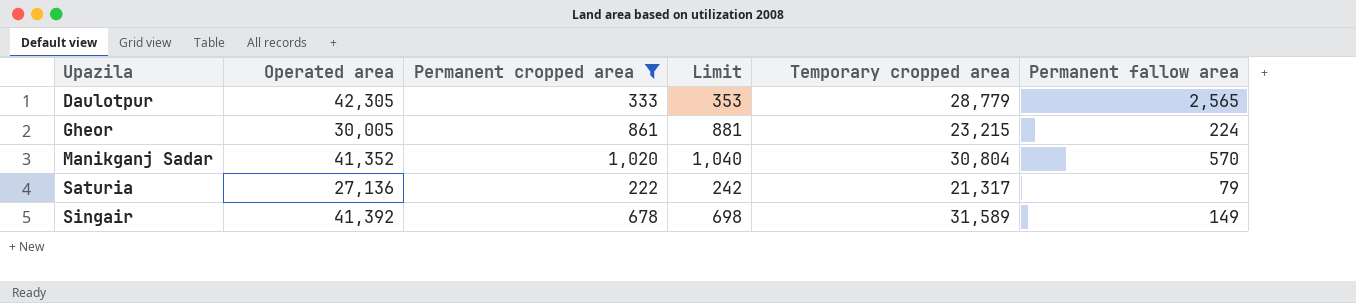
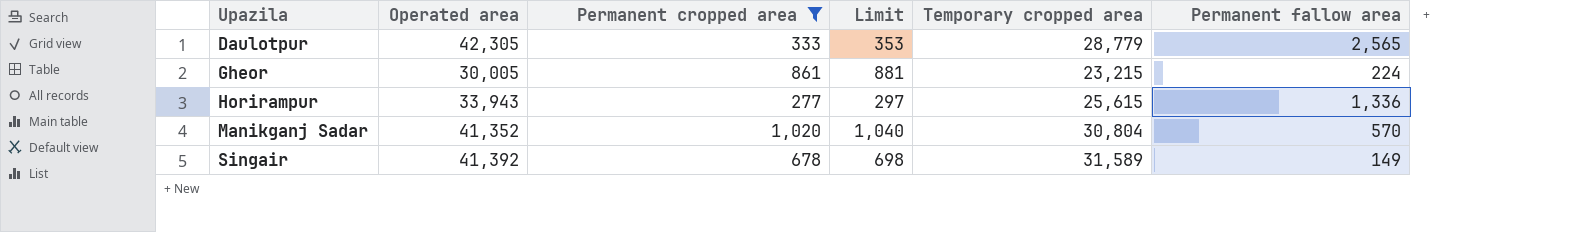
row Saturia: 27,136 | 222 | 242 | 21,317 | 79 -> none
row Horirampur: none -> 33,943 | 277 | 297 | 25,615 | 1,336

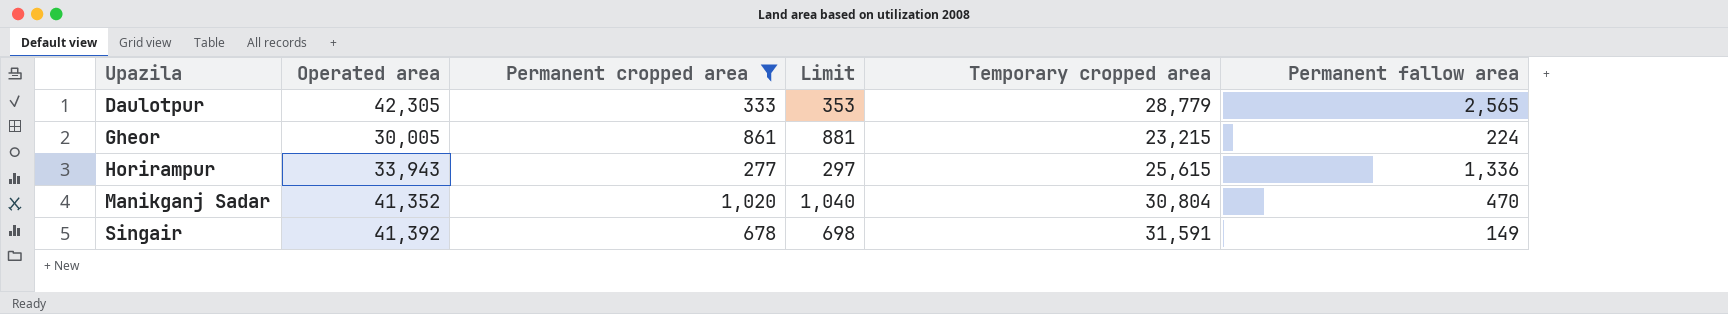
Manikganj Sadar | Permanent fallow area: 570 -> 470
Singair | Temporary cropped area: 31,589 -> 31,591

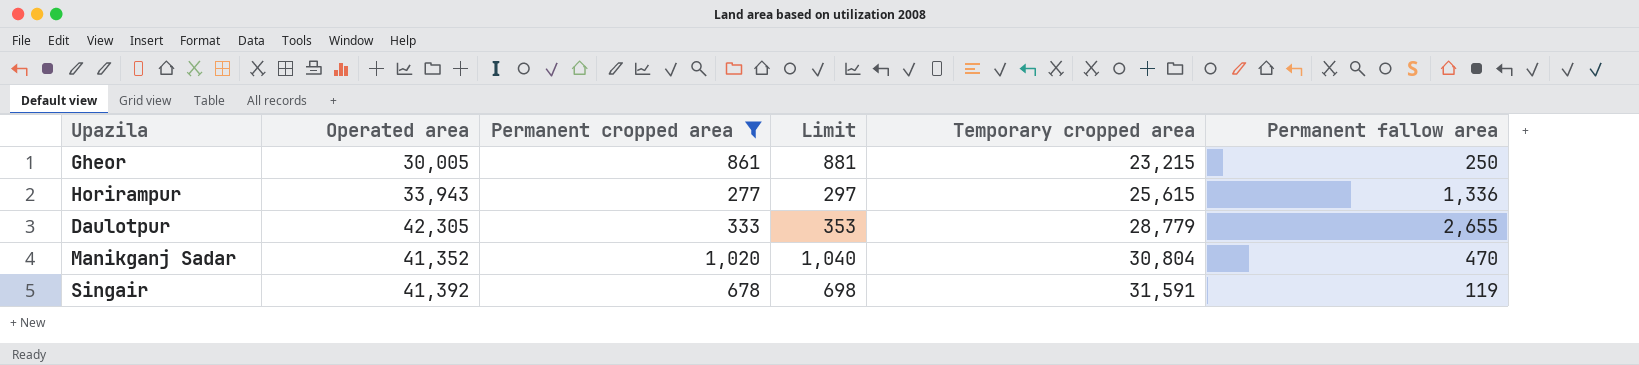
row order: Upazila ascending -> Temporary cropped area ascending
Gheor | Permanent fallow area: 224 -> 250
Daulotpur | Permanent fallow area: 2,565 -> 2,655
Singair | Permanent fallow area: 149 -> 119

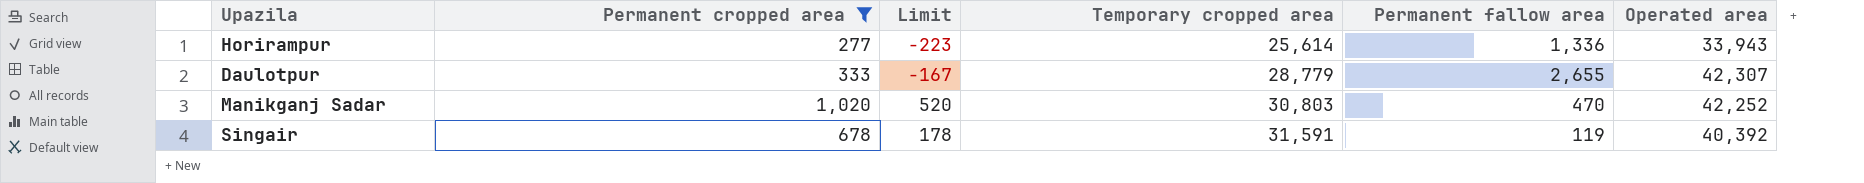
column Limit | formula: [Permanent cropped area] + 20 -> [Permanent cropped area] - 500
column Operated area | position: 2 -> 6
row Gheor: 30,005 | 861 | 881 | 23,215 | 250 -> none
Horirampur | Temporary cropped area: 25,615 -> 25,614
Daulotpur | Operated area: 42,305 -> 42,307
Manikganj Sadar | Temporary cropped area: 30,804 -> 30,803
Manikganj Sadar | Operated area: 41,352 -> 42,252
Singair | Operated area: 41,392 -> 40,392

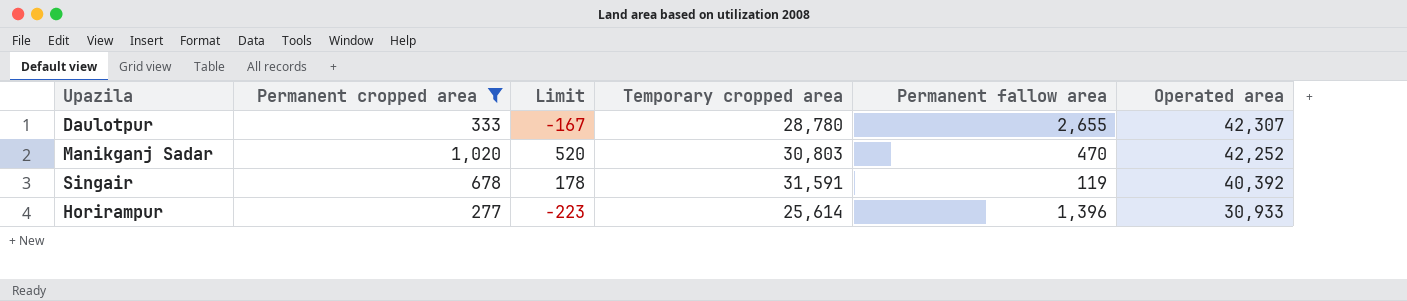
row order: Temporary cropped area ascending -> Operated area descending
Daulotpur | Temporary cropped area: 28,779 -> 28,780
Horirampur | Permanent fallow area: 1,336 -> 1,396
Horirampur | Operated area: 33,943 -> 30,933

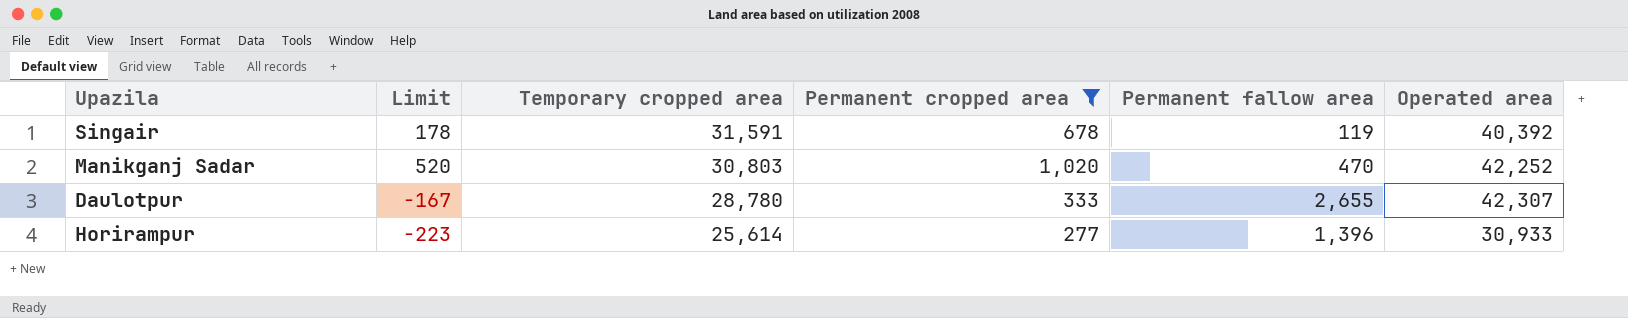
row order: Operated area descending -> Temporary cropped area descending
column Permanent cropped area | position: 2 -> 4

